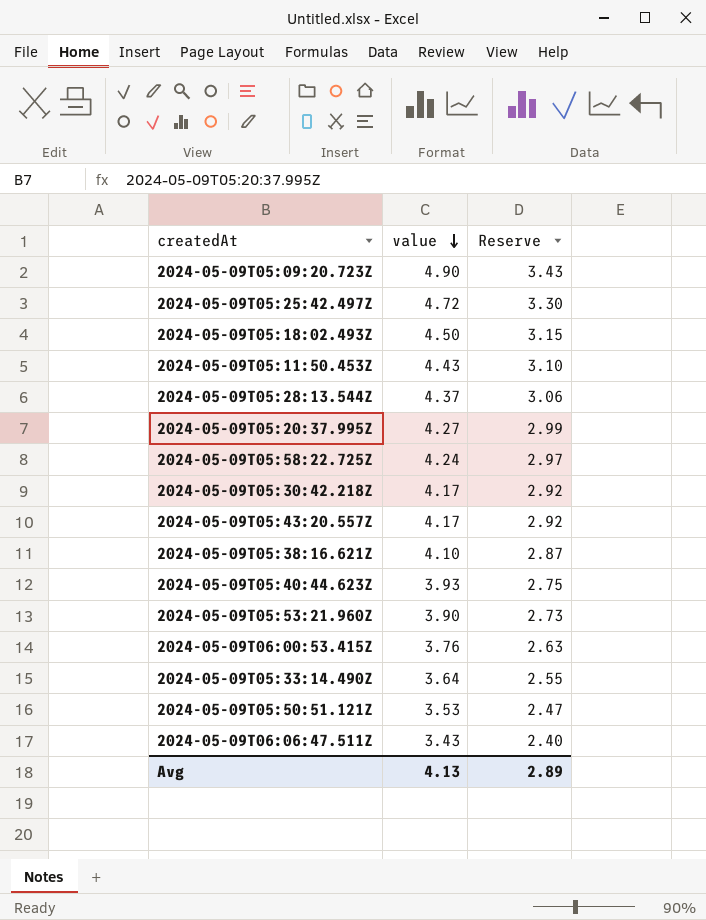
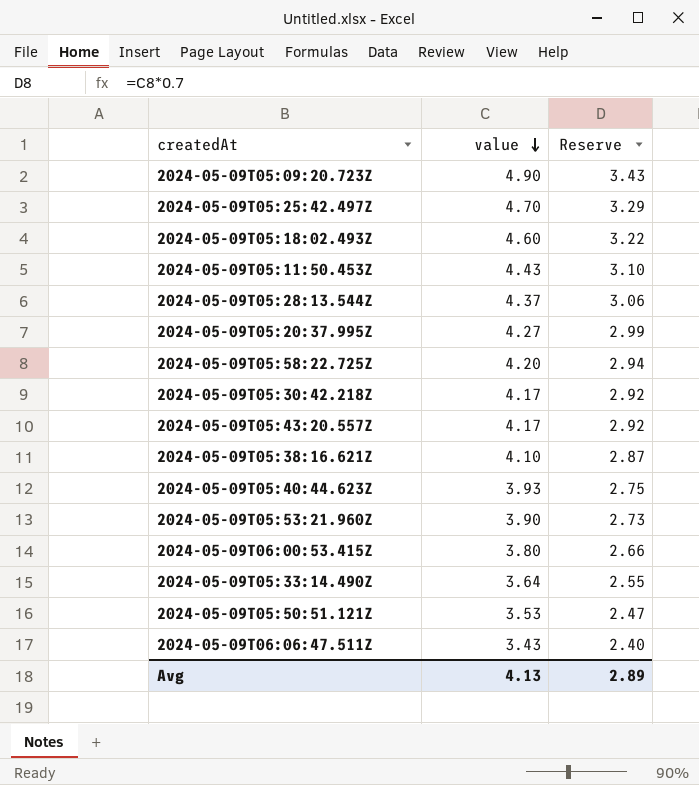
2024-05-09T05:25:42.497Z | value: 4.72 -> 4.70
2024-05-09T05:25:42.497Z | Reserve: 3.30 -> 3.29
2024-05-09T05:18:02.493Z | value: 4.50 -> 4.60
2024-05-09T05:18:02.493Z | Reserve: 3.15 -> 3.22
2024-05-09T05:58:22.725Z | value: 4.24 -> 4.20
2024-05-09T05:58:22.725Z | Reserve: 2.97 -> 2.94
2024-05-09T06:00:53.415Z | value: 3.76 -> 3.80
2024-05-09T06:00:53.415Z | Reserve: 2.63 -> 2.66

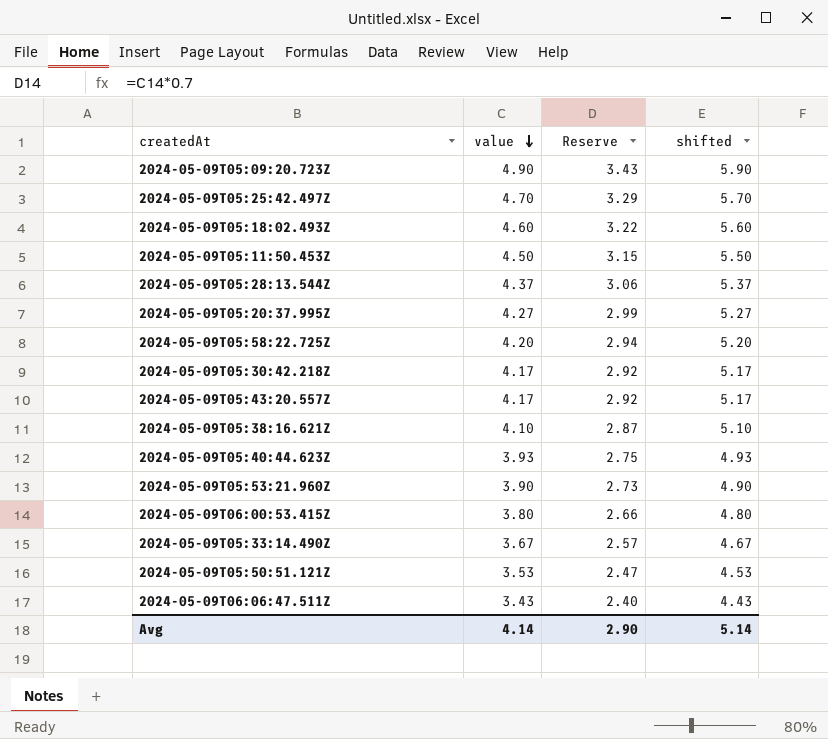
column shifted | formula: none -> [value] + 1
2024-05-09T05:11:50.453Z | value: 4.43 -> 4.50
2024-05-09T05:11:50.453Z | Reserve: 3.10 -> 3.15
2024-05-09T05:33:14.490Z | value: 3.64 -> 3.67
2024-05-09T05:33:14.490Z | Reserve: 2.55 -> 2.57
Avg | value: 4.13 -> 4.14
Avg | Reserve: 2.89 -> 2.90

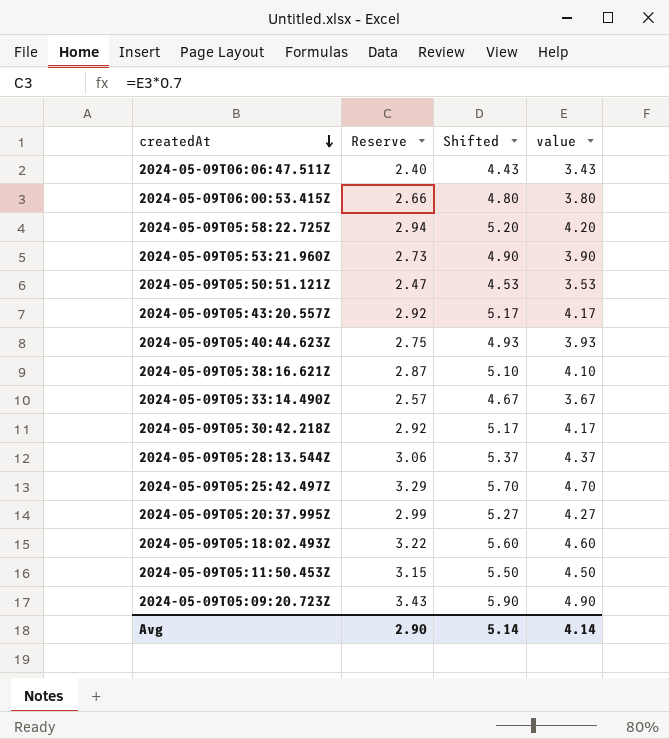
row order: value descending -> createdAt descending
column name: shifted -> Shifted
column value | position: 2 -> 4

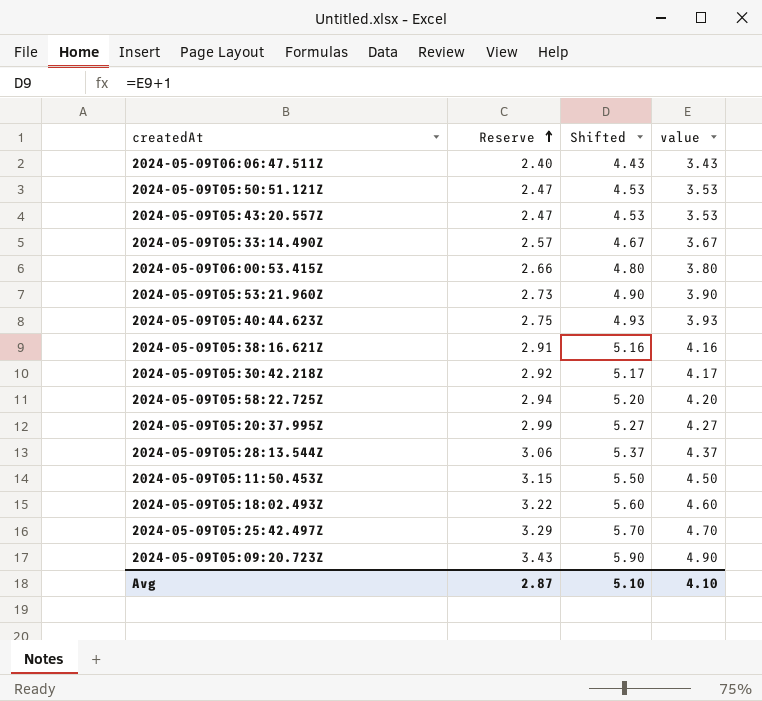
row order: createdAt descending -> Reserve ascending
2024-05-09T05:43:20.557Z | Reserve: 2.92 -> 2.47
2024-05-09T05:43:20.557Z | Shifted: 5.17 -> 4.53
2024-05-09T05:43:20.557Z | value: 4.17 -> 3.53
2024-05-09T05:38:16.621Z | Reserve: 2.87 -> 2.91
2024-05-09T05:38:16.621Z | Shifted: 5.10 -> 5.16
2024-05-09T05:38:16.621Z | value: 4.10 -> 4.16
Avg | Reserve: 2.90 -> 2.87
Avg | Shifted: 5.14 -> 5.10
Avg | value: 4.14 -> 4.10

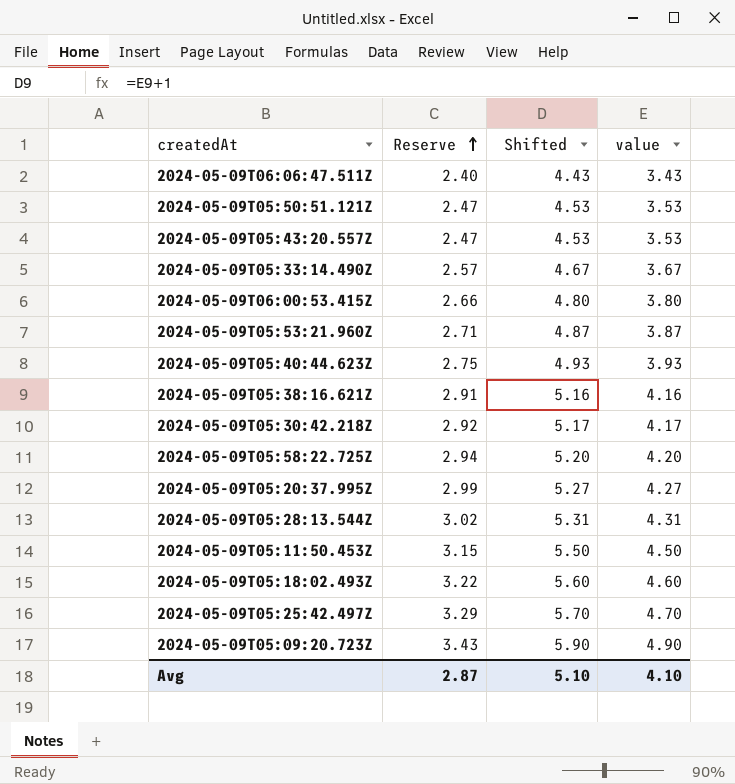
2024-05-09T05:53:21.960Z | Reserve: 2.73 -> 2.71
2024-05-09T05:53:21.960Z | Shifted: 4.90 -> 4.87
2024-05-09T05:53:21.960Z | value: 3.90 -> 3.87
2024-05-09T05:28:13.544Z | Reserve: 3.06 -> 3.02
2024-05-09T05:28:13.544Z | Shifted: 5.37 -> 5.31
2024-05-09T05:28:13.544Z | value: 4.37 -> 4.31

